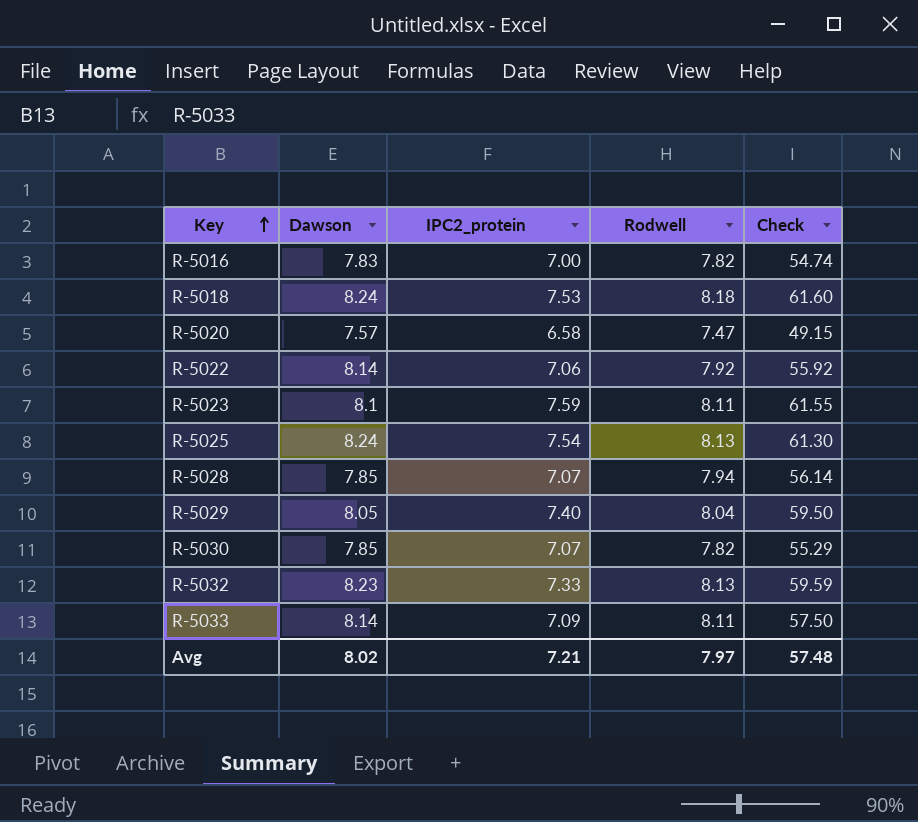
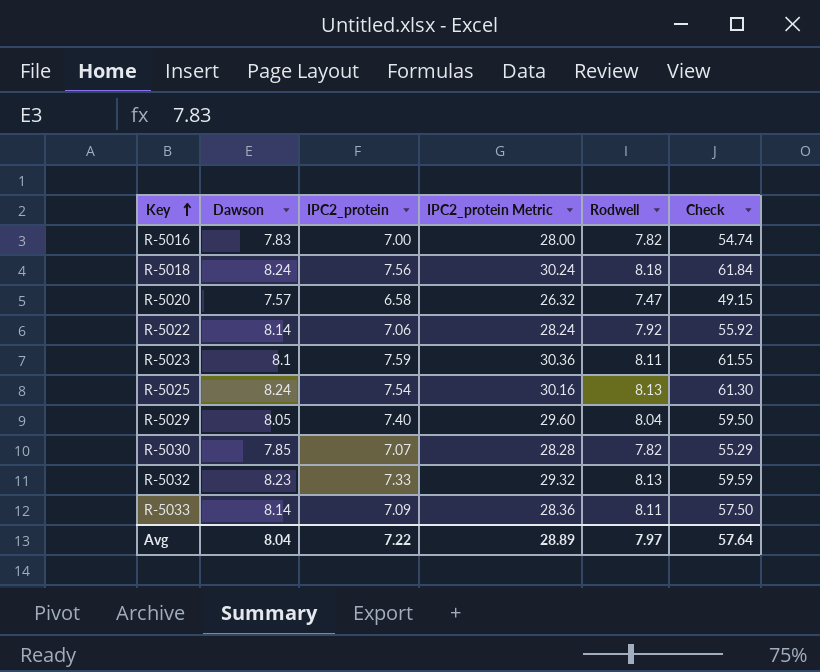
column IPC2_protein Metric | formula: none -> [IPC2_protein] * 4
row R-5028: 7.85 | 7.07 | 7.94 | 56.14 -> none
R-5018 | IPC2_protein: 7.53 -> 7.56
R-5018 | Check: 61.60 -> 61.84
Avg | Dawson: 8.02 -> 8.04
Avg | IPC2_protein: 7.21 -> 7.22
Avg | Check: 57.48 -> 57.64

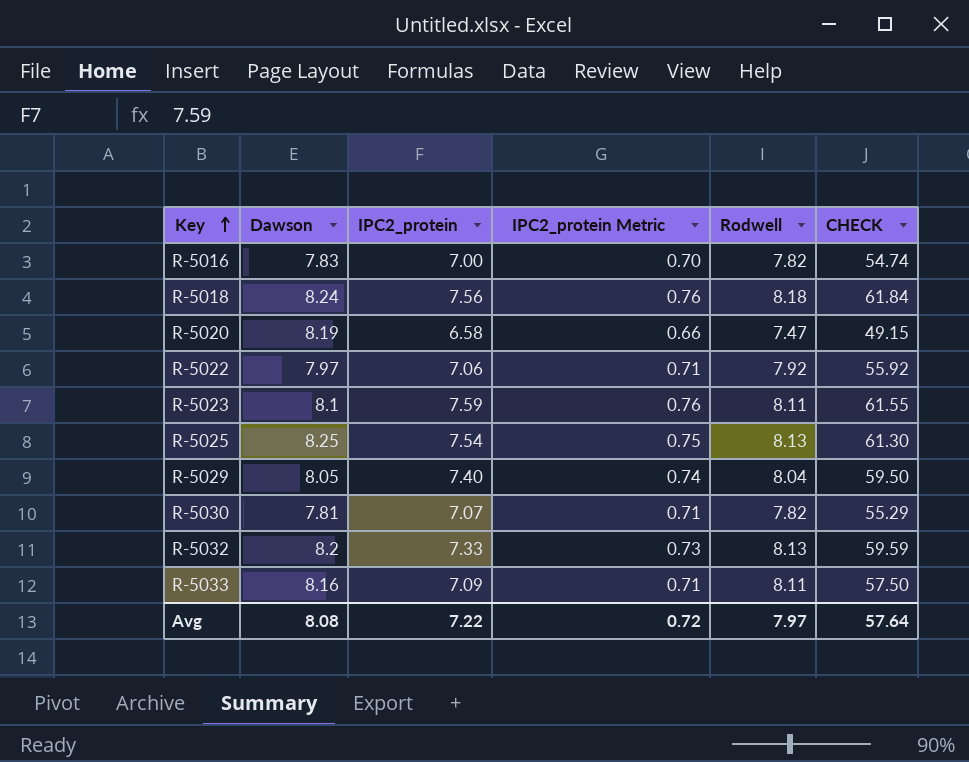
column IPC2_protein Metric | formula: [IPC2_protein] * 4 -> [IPC2_protein] * 0.1
column name: Check -> CHECK
R-5020 | Dawson: 7.57 -> 8.19
R-5022 | Dawson: 8.14 -> 7.97
R-5025 | Dawson: 8.24 -> 8.25
R-5030 | Dawson: 7.85 -> 7.81
R-5032 | Dawson: 8.23 -> 8.2
R-5033 | Dawson: 8.14 -> 8.16
Avg | Dawson: 8.04 -> 8.08
Avg | IPC2_protein Metric: 28.89 -> 0.72

